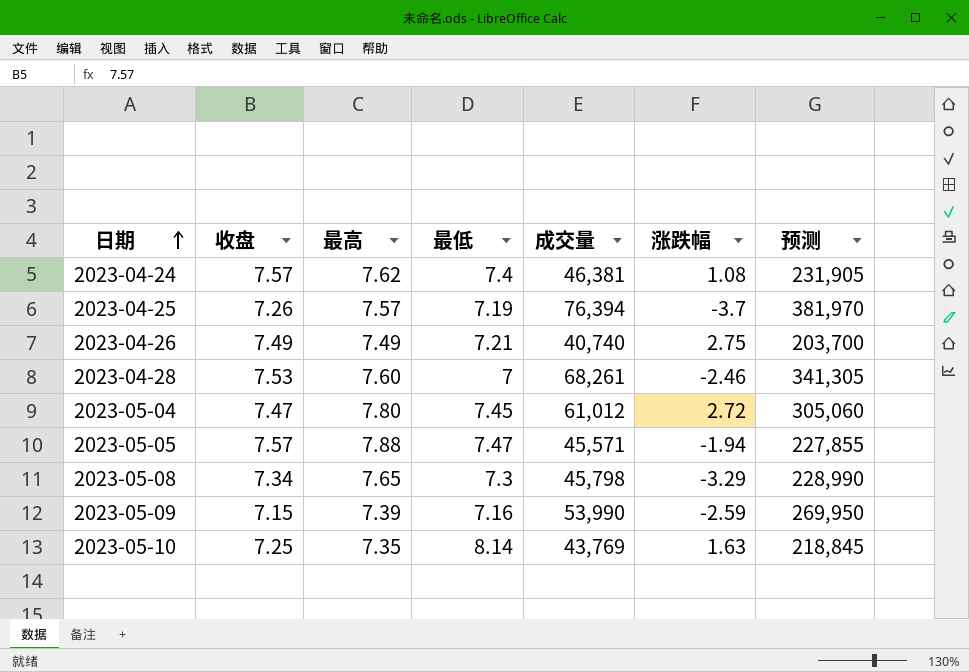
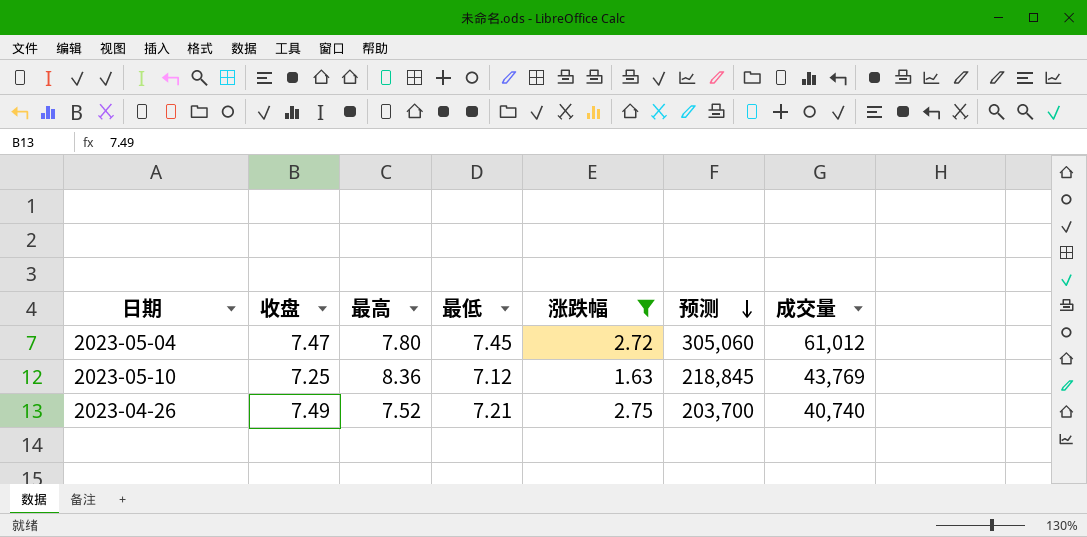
filter: none -> 涨跌幅 >= 1.63
row order: 日期 ascending -> 预测 descending
column 成交量 | position: 5 -> 7
2023-05-10 | 最高: 7.35 -> 8.36
2023-05-10 | 最低: 8.14 -> 7.12
2023-04-26 | 最高: 7.49 -> 7.52

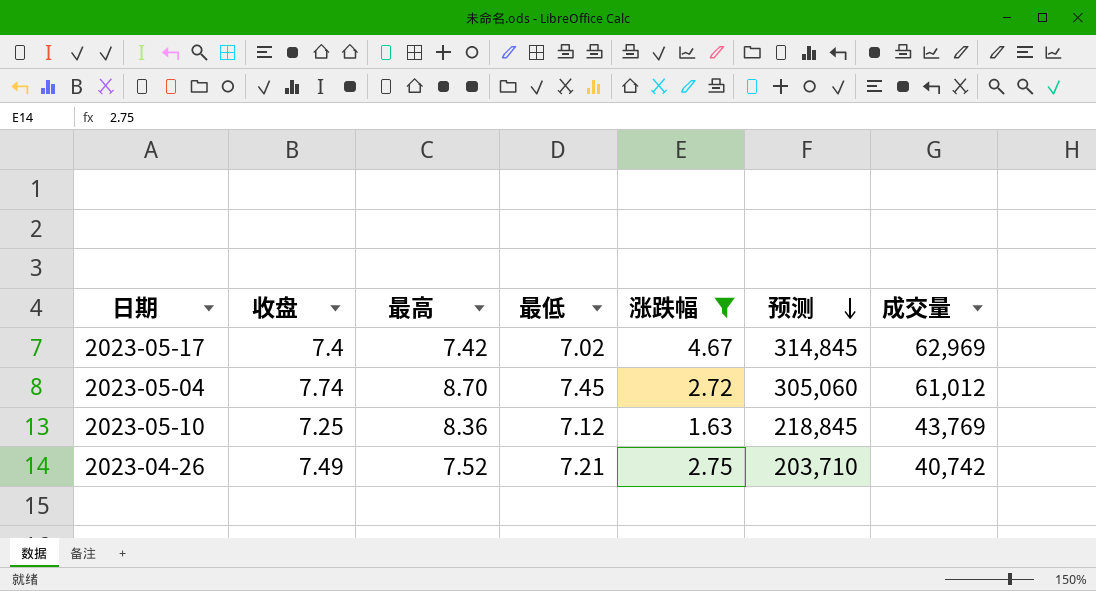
row 2023-05-17: none -> 7.4 | 7.42 | 7.02 | 4.67 | 314,845 | 62,969
2023-05-04 | 收盘: 7.47 -> 7.74
2023-05-04 | 最高: 7.80 -> 8.70
2023-04-26 | 预测: 203,700 -> 203,710
2023-04-26 | 成交量: 40,740 -> 40,742

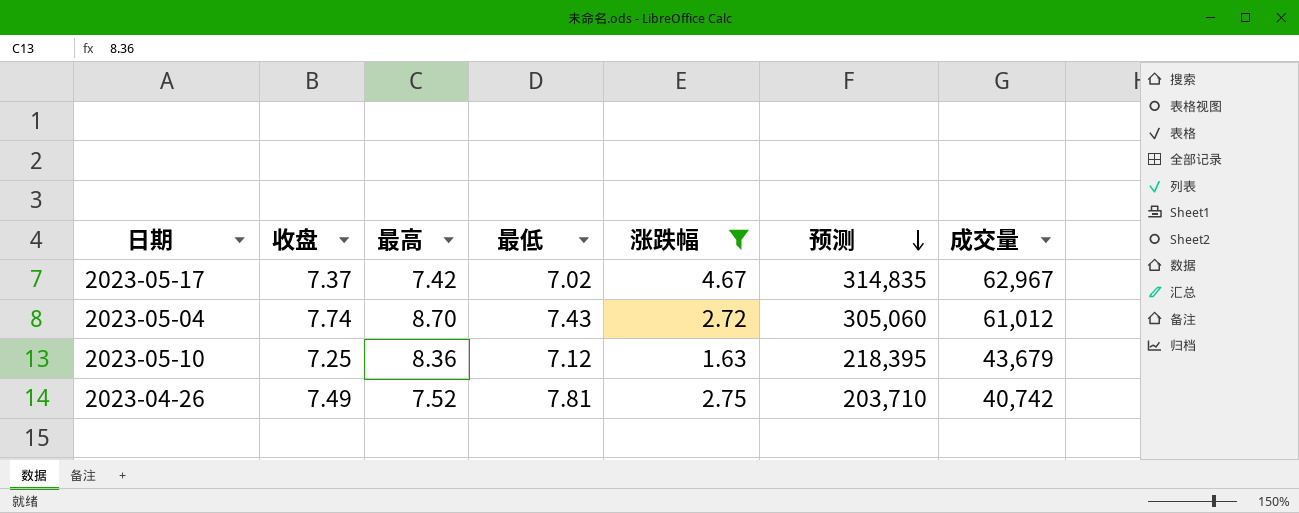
2023-05-17 | 收盘: 7.4 -> 7.37
2023-05-17 | 预测: 314,845 -> 314,835
2023-05-17 | 成交量: 62,969 -> 62,967
2023-05-04 | 最低: 7.45 -> 7.43
2023-05-10 | 预测: 218,845 -> 218,395
2023-05-10 | 成交量: 43,769 -> 43,679
2023-04-26 | 最低: 7.21 -> 7.81

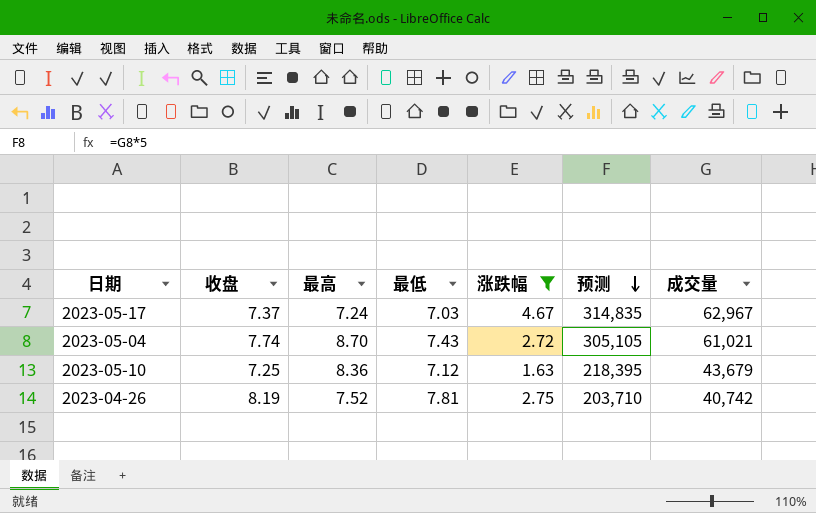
2023-05-17 | 最高: 7.42 -> 7.24
2023-05-17 | 最低: 7.02 -> 7.03
2023-05-04 | 预测: 305,060 -> 305,105
2023-05-04 | 成交量: 61,012 -> 61,021
2023-04-26 | 收盘: 7.49 -> 8.19

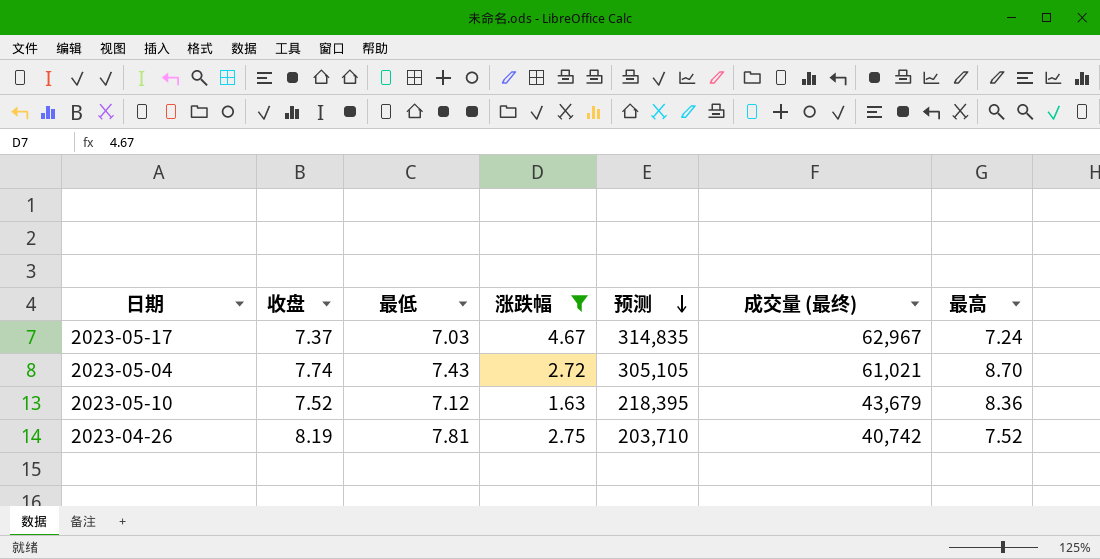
column name: 成交量 -> 成交量 (最终)
column 最高 | position: 3 -> 7
2023-05-10 | 收盘: 7.25 -> 7.52

